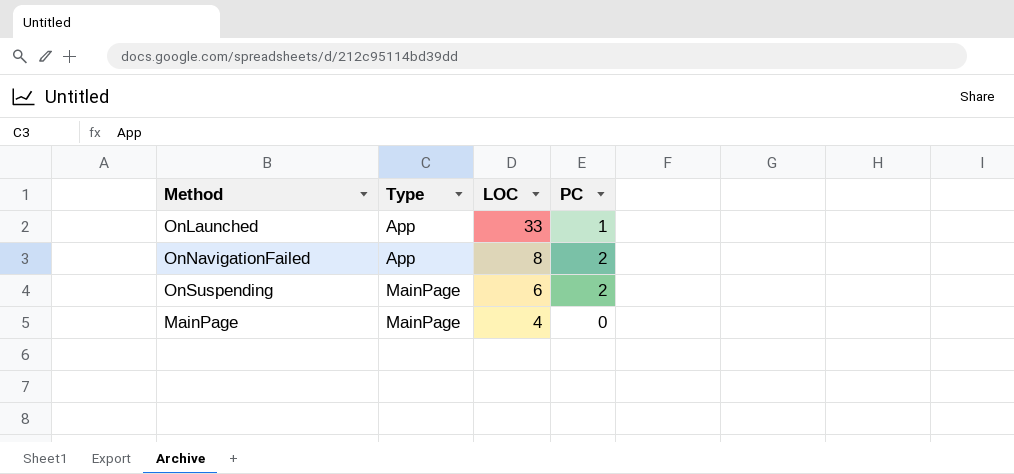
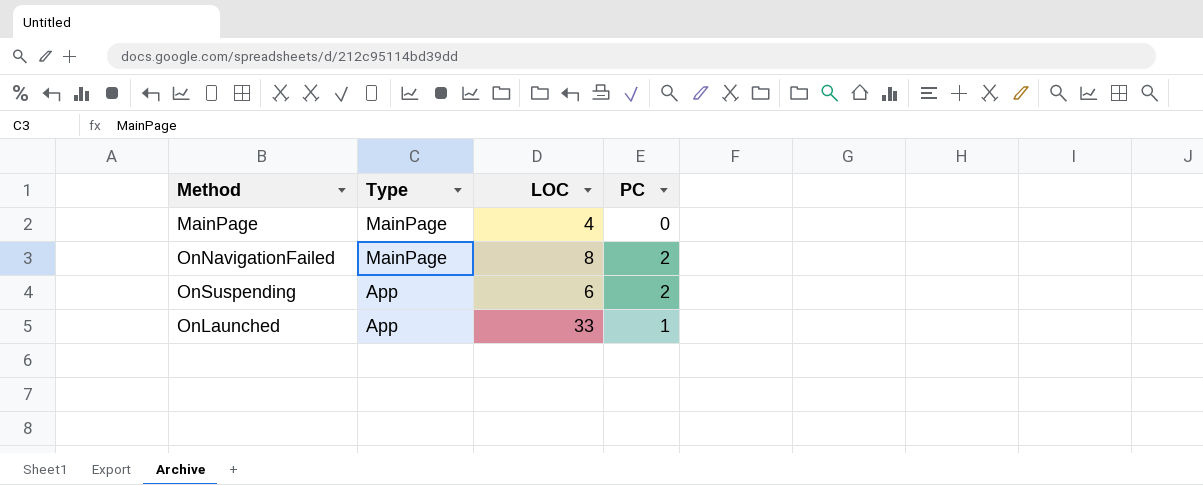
row order: Type ascending -> Type descending
OnNavigationFailed | Type: App -> MainPage
OnSuspending | Type: MainPage -> App

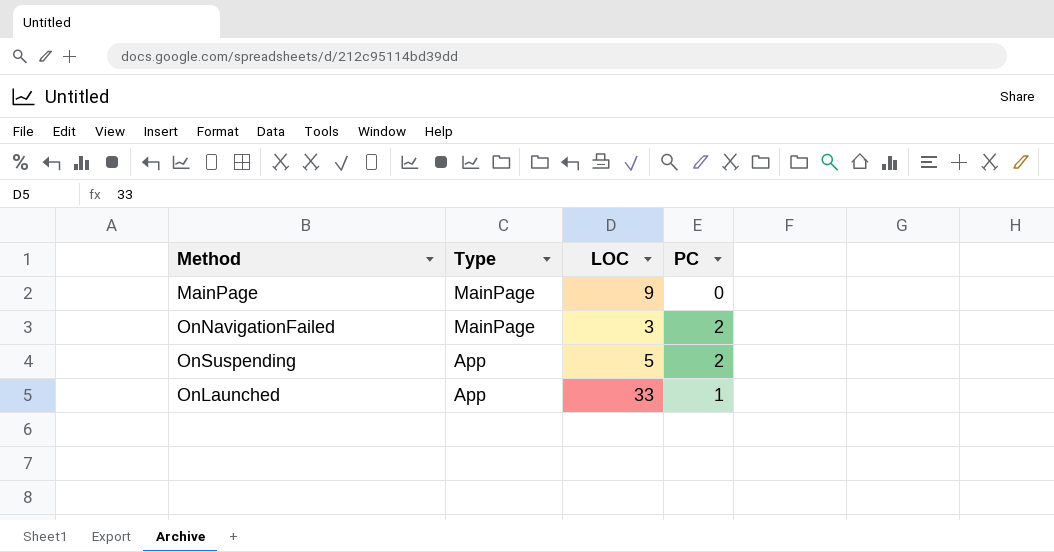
MainPage | LOC: 4 -> 9
OnNavigationFailed | LOC: 8 -> 3
OnSuspending | LOC: 6 -> 5

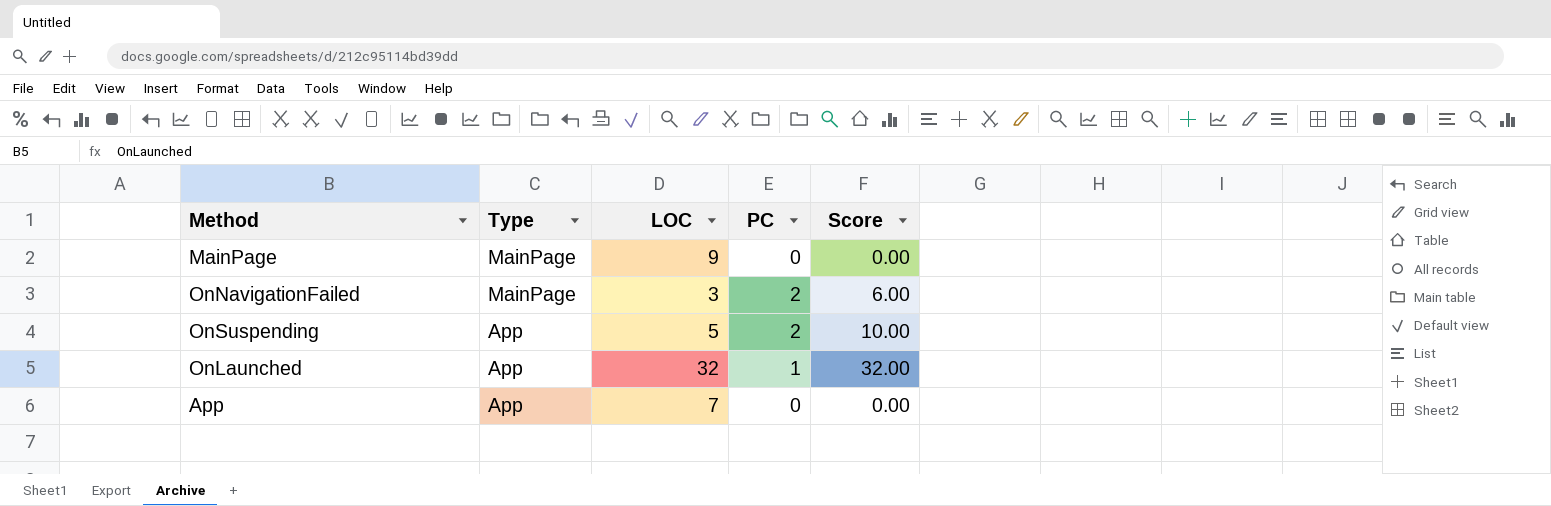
column Score | formula: none -> [LOC] * [PC]
OnLaunched | LOC: 33 -> 32
row App: none -> App | 7 | 0 | 0.00

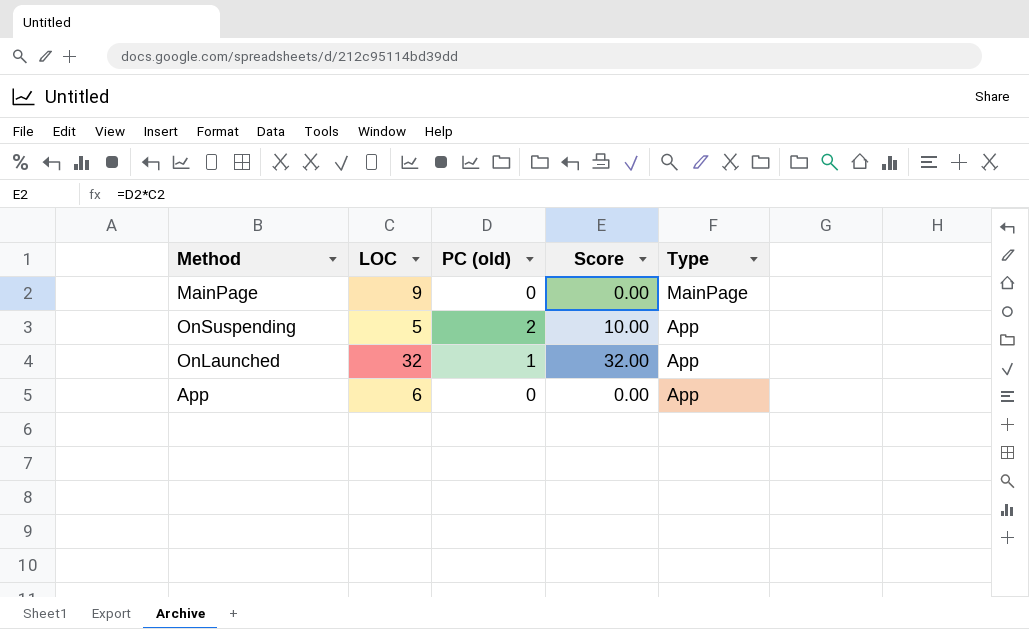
column name: PC -> PC (old)
column Type | position: 2 -> 5
row OnNavigationFailed: MainPage | 3 | 2 | 6.00 -> none
App | LOC: 7 -> 6

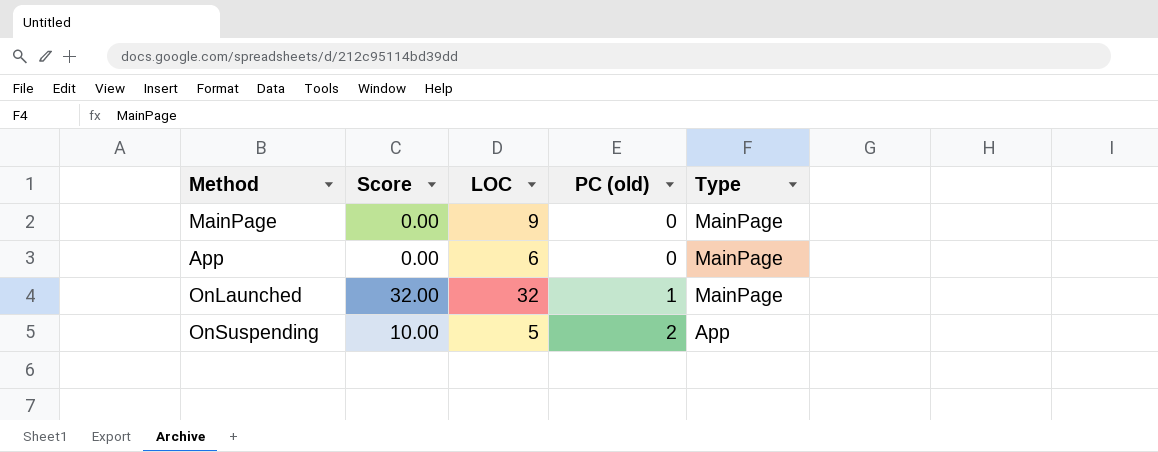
row order: Type descending -> PC (old) ascending
column Score | position: 4 -> 2
App | Type: App -> MainPage
OnLaunched | Type: App -> MainPage

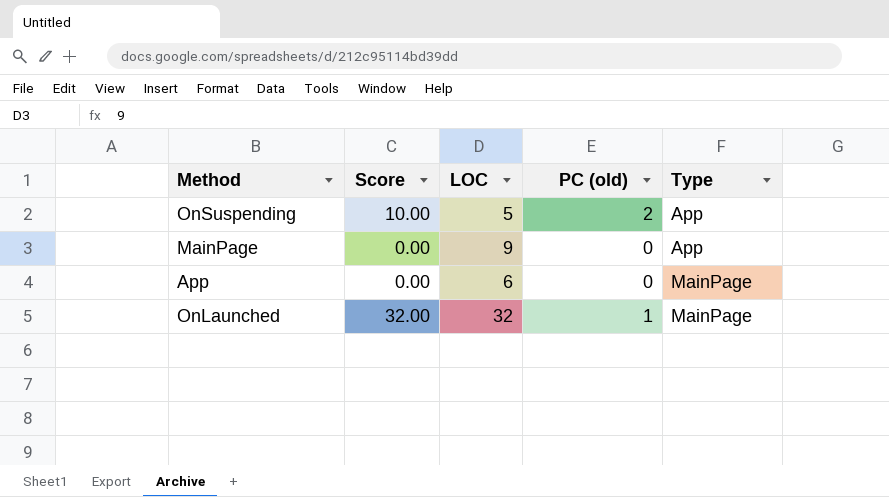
row order: PC (old) ascending -> Type ascending
MainPage | Type: MainPage -> App

